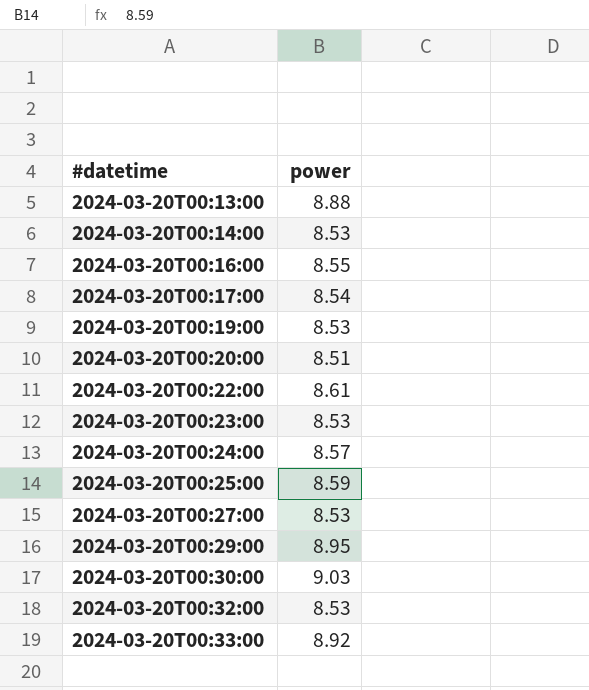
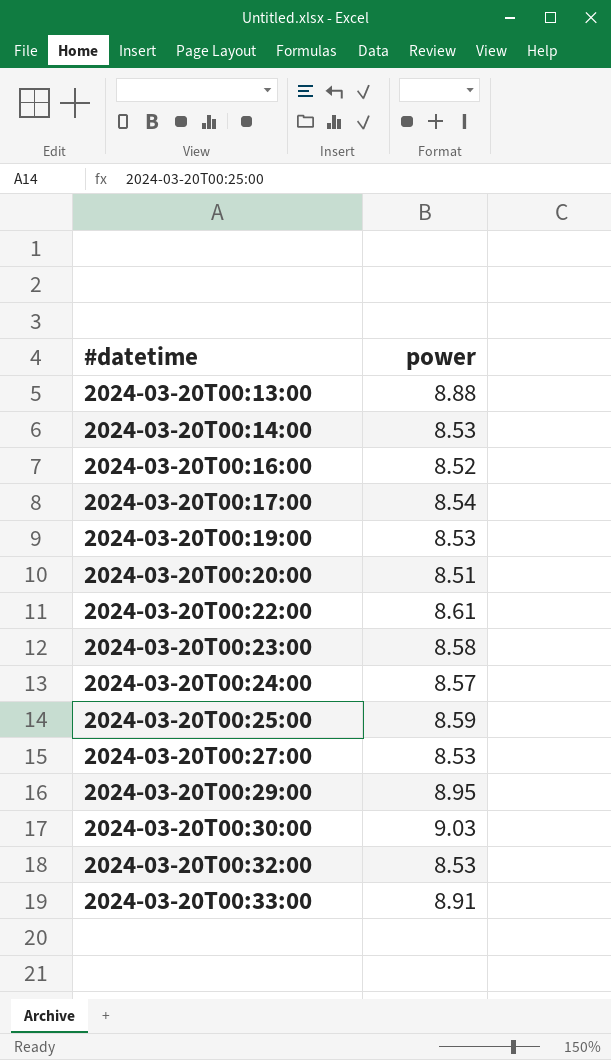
2024-03-20T00:16:00 | power: 8.55 -> 8.52
2024-03-20T00:23:00 | power: 8.53 -> 8.58
2024-03-20T00:33:00 | power: 8.92 -> 8.91

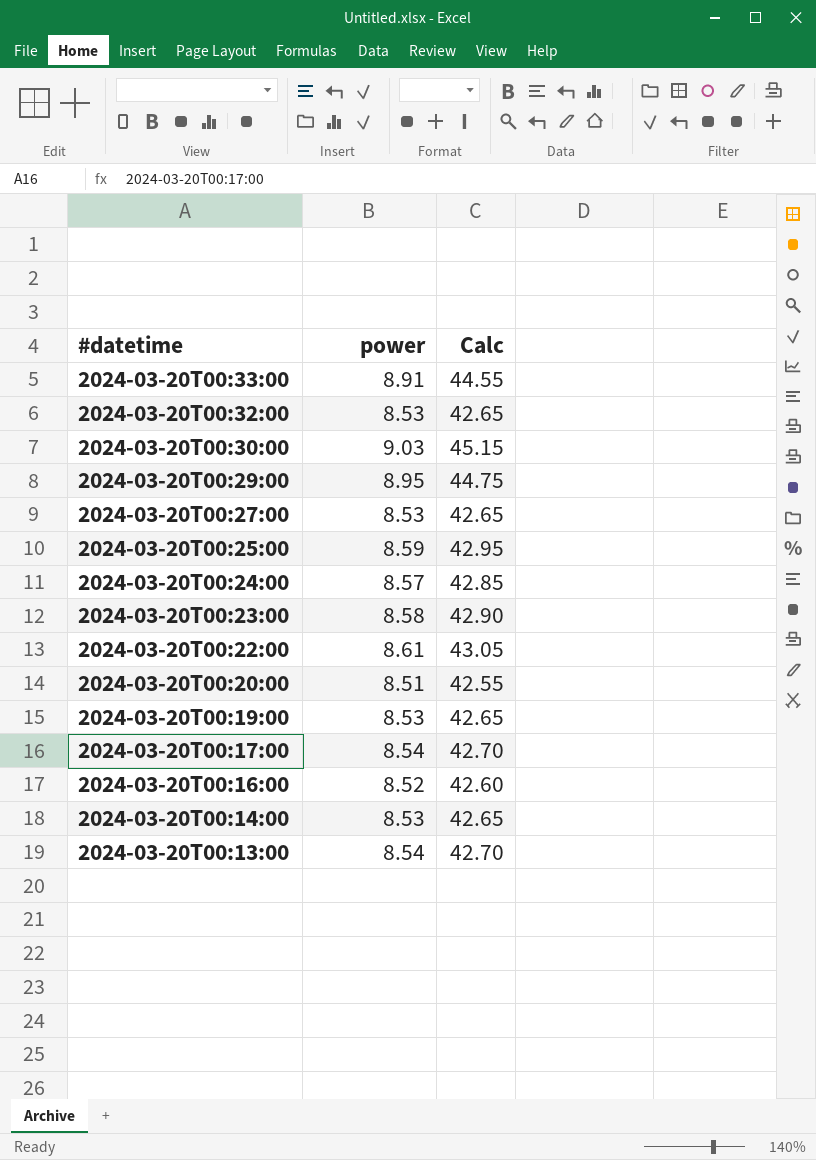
row order: #datetime ascending -> #datetime descending
column Calc | formula: none -> [power] * 5
2024-03-20T00:13:00 | power: 8.88 -> 8.54

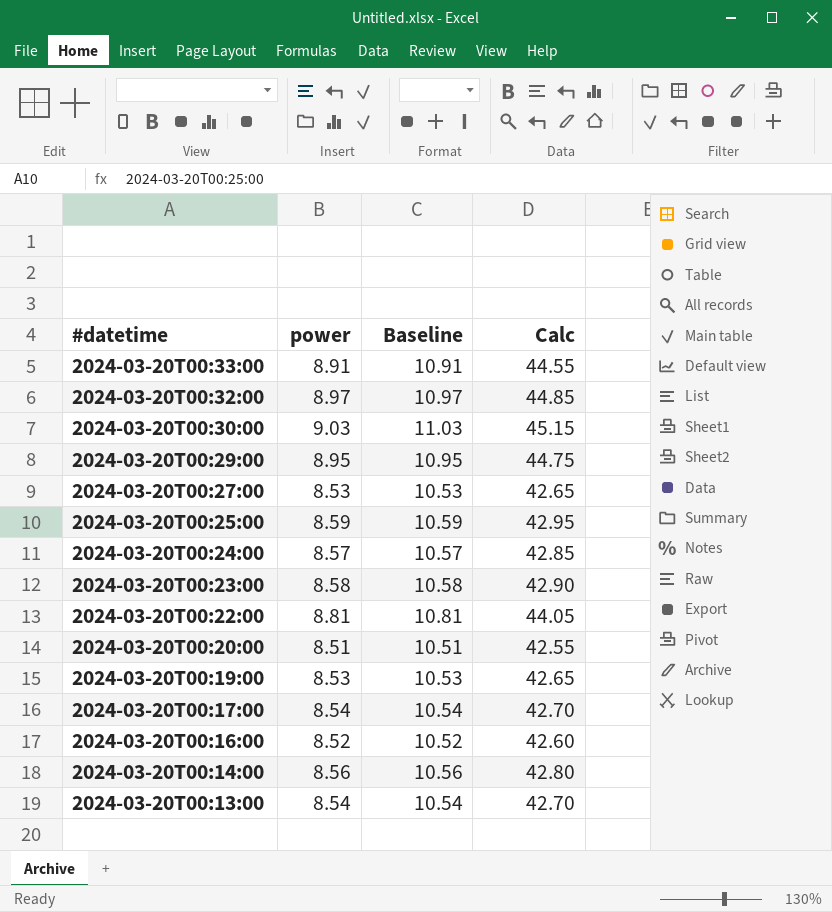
column Baseline | formula: none -> [power] + 2
2024-03-20T00:32:00 | power: 8.53 -> 8.97
2024-03-20T00:32:00 | Calc: 42.65 -> 44.85
2024-03-20T00:22:00 | power: 8.61 -> 8.81
2024-03-20T00:22:00 | Calc: 43.05 -> 44.05
2024-03-20T00:14:00 | power: 8.53 -> 8.56
2024-03-20T00:14:00 | Calc: 42.65 -> 42.80

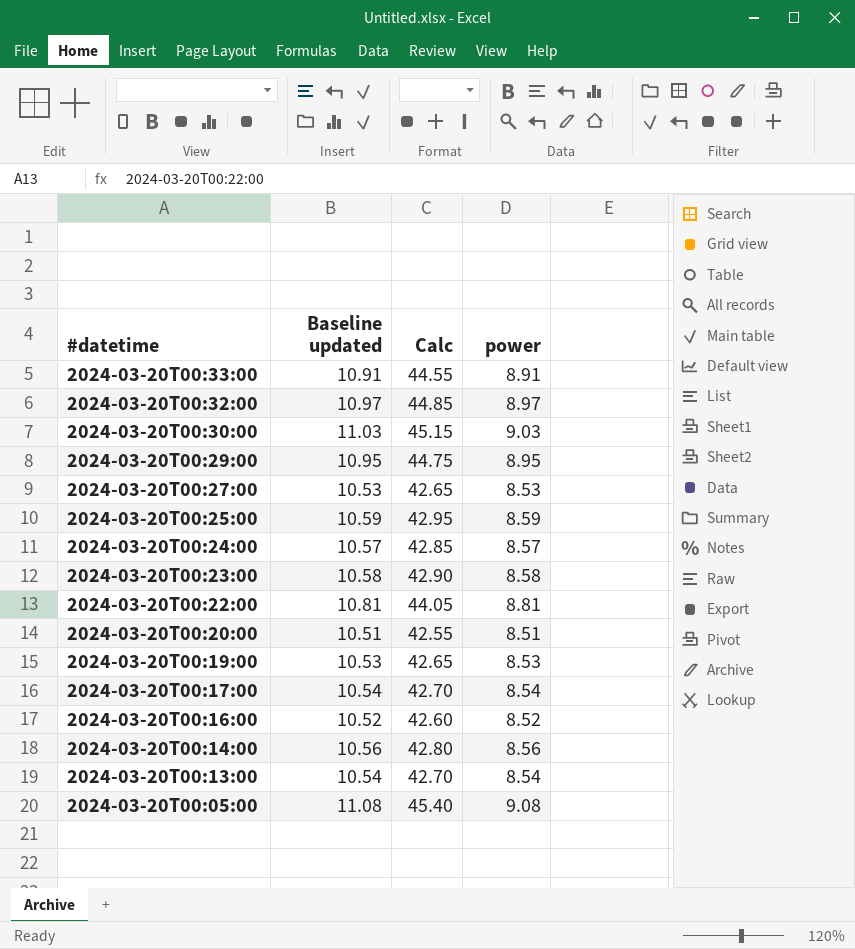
column name: Baseline -> Baseline updated
column power | position: 2 -> 4
row 2024-03-20T00:05:00: none -> 11.08 | 45.40 | 9.08

